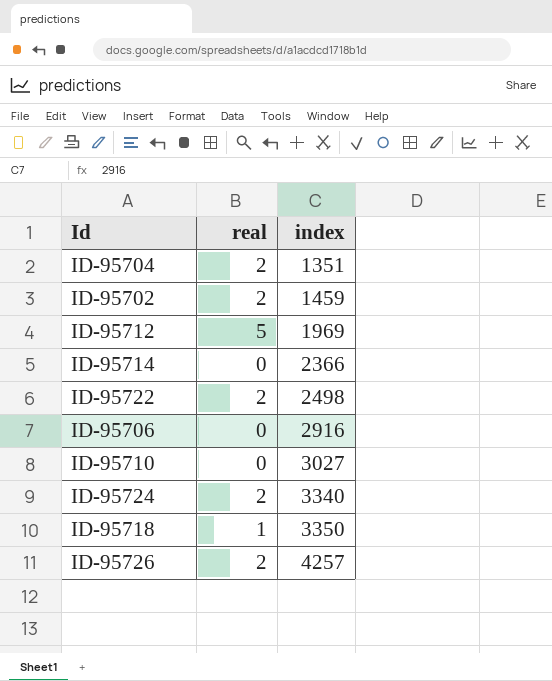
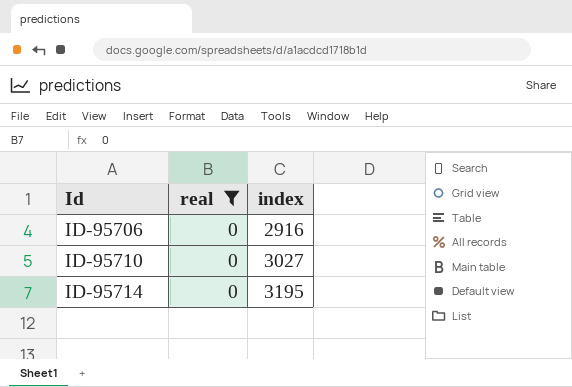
filter: none -> real = 0
row order: index ascending -> Id ascending
ID-95714 | index: 2366 -> 3195

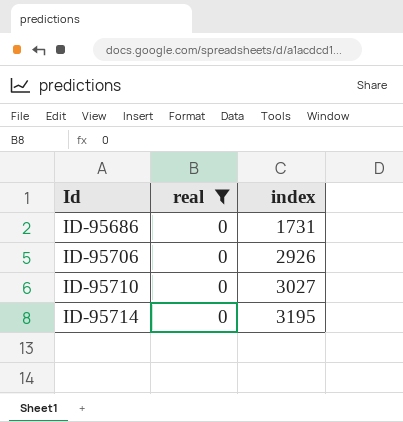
row ID-95686: none -> 0 | 1731
ID-95706 | index: 2916 -> 2926

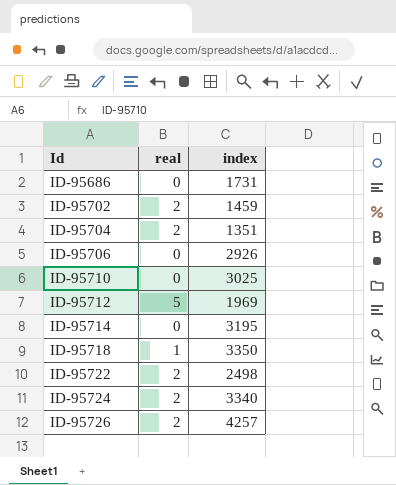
filter: real = 0 -> none
ID-95710 | index: 3027 -> 3025

